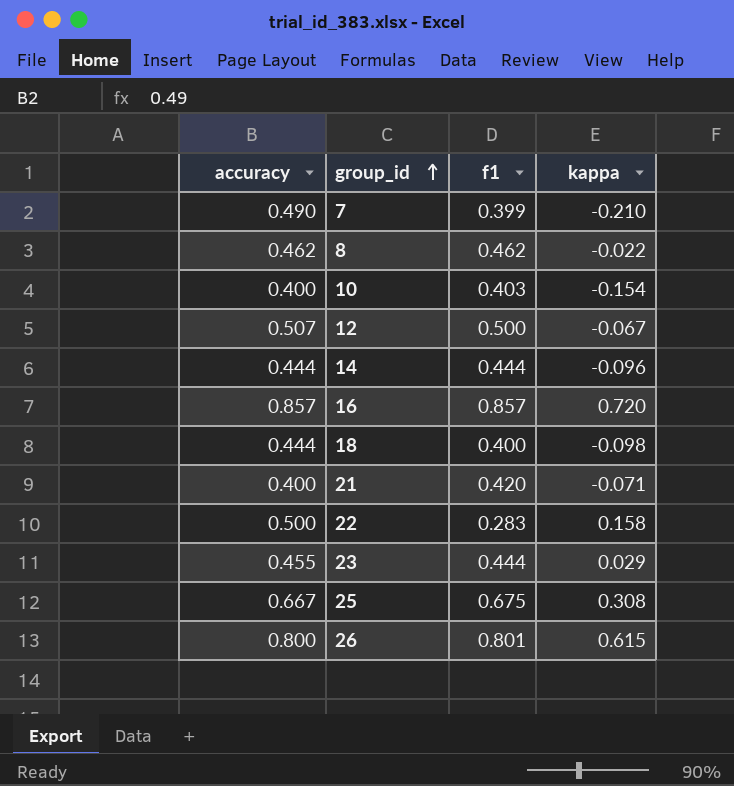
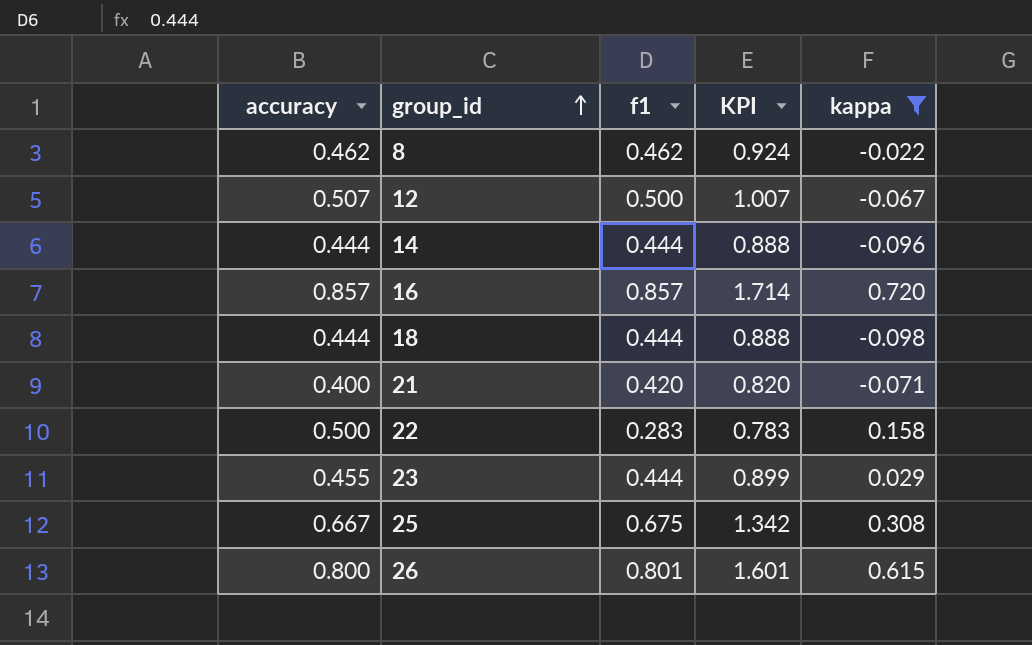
filter: none -> kappa >= -0.098
column KPI | formula: none -> [accuracy] + [f1]
18 | f1: 0.400 -> 0.444

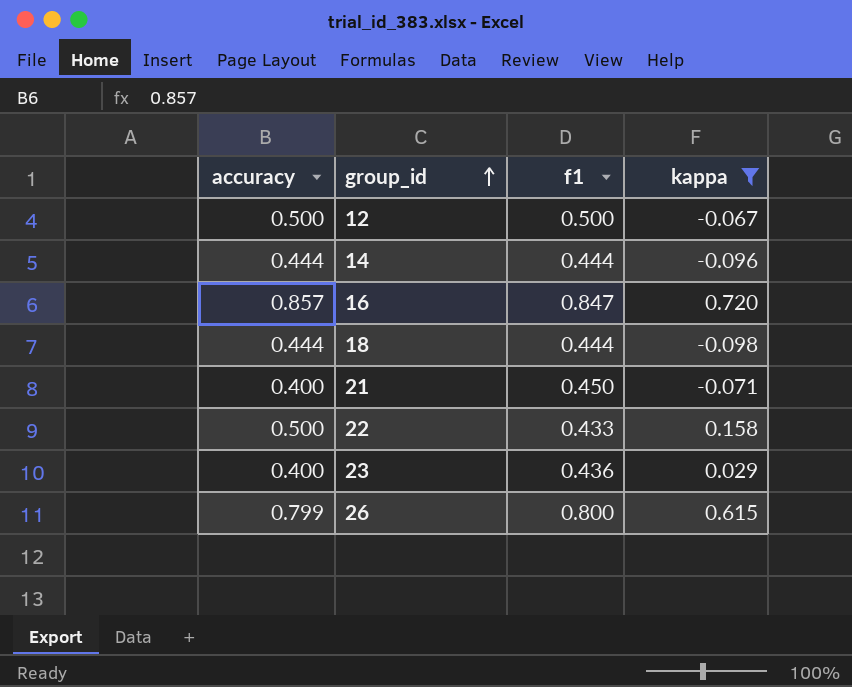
column KPI | formula: [accuracy] + [f1] -> none
row 8: 0.462 | 0.462 | 0.924 | -0.022 -> none
row 25: 0.667 | 0.675 | 1.342 | 0.308 -> none
12 | accuracy: 0.507 -> 0.500
16 | f1: 0.857 -> 0.847
21 | f1: 0.420 -> 0.450
22 | f1: 0.283 -> 0.433
23 | accuracy: 0.455 -> 0.400
23 | f1: 0.444 -> 0.436
26 | accuracy: 0.800 -> 0.799
26 | f1: 0.801 -> 0.800

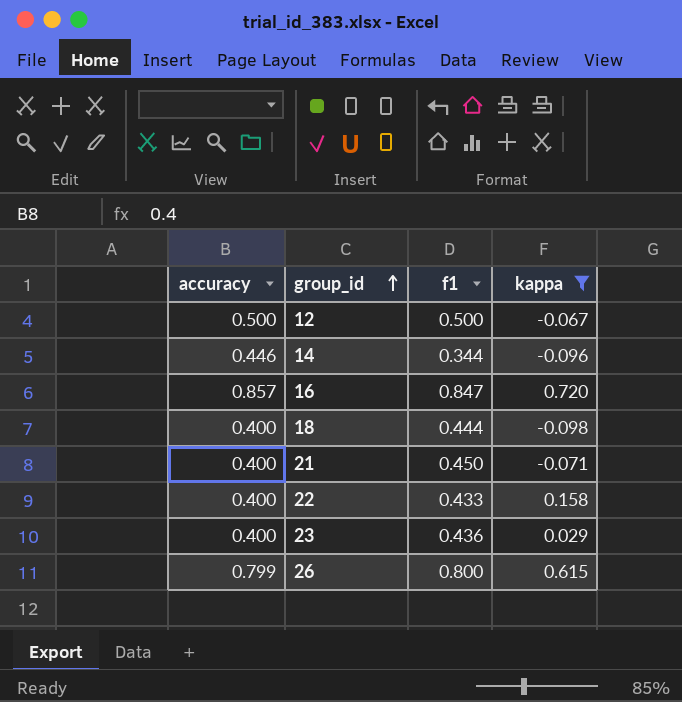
14 | accuracy: 0.444 -> 0.446
14 | f1: 0.444 -> 0.344
18 | accuracy: 0.444 -> 0.400
22 | accuracy: 0.500 -> 0.400

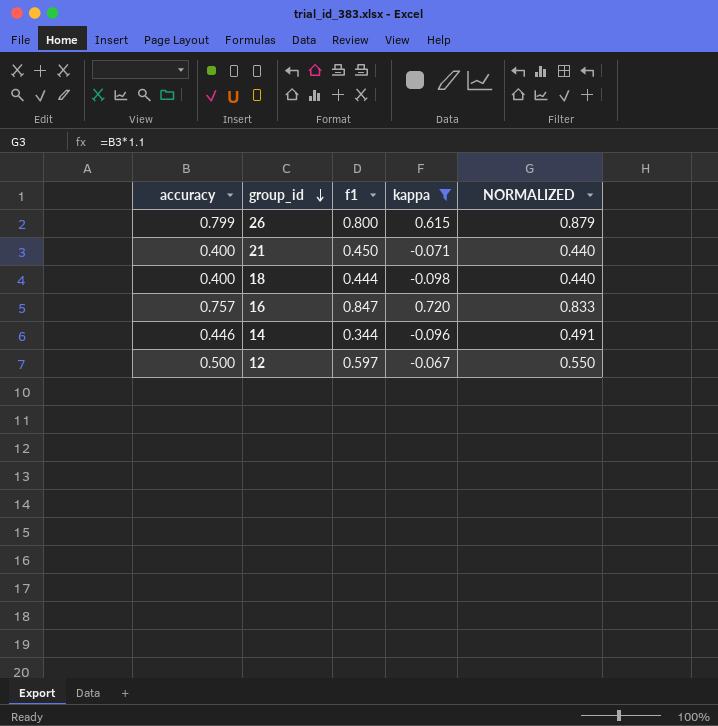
row order: group_id ascending -> group_id descending
column NORMALIZED | formula: none -> [accuracy] * 1.1
row 22: 0.400 | 0.433 | 0.158 -> none
row 23: 0.400 | 0.436 | 0.029 -> none
16 | accuracy: 0.857 -> 0.757
12 | f1: 0.500 -> 0.597

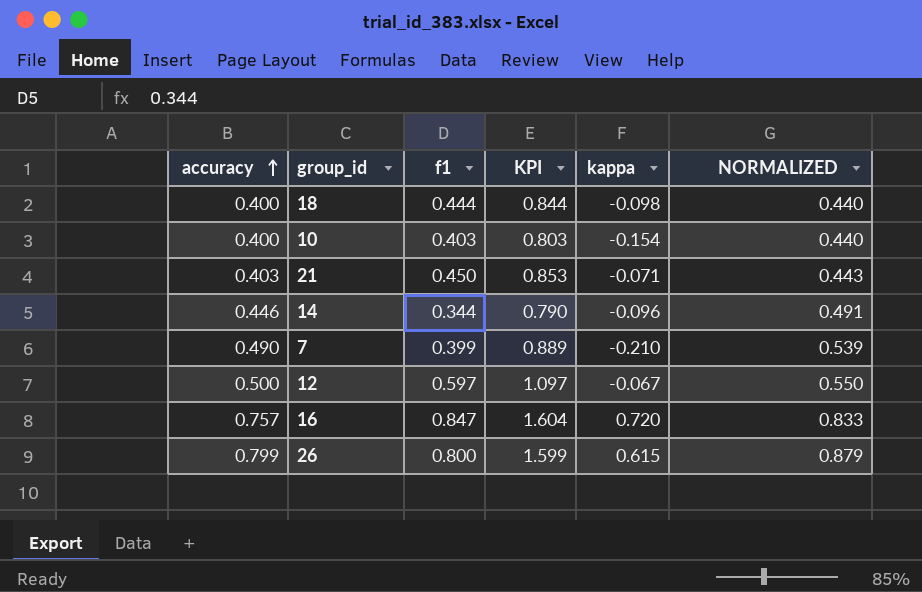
filter: kappa >= -0.098 -> none
row order: group_id descending -> accuracy ascending
column KPI | formula: none -> [accuracy] + [f1]
21 | accuracy: 0.400 -> 0.403
21 | NORMALIZED: 0.440 -> 0.443

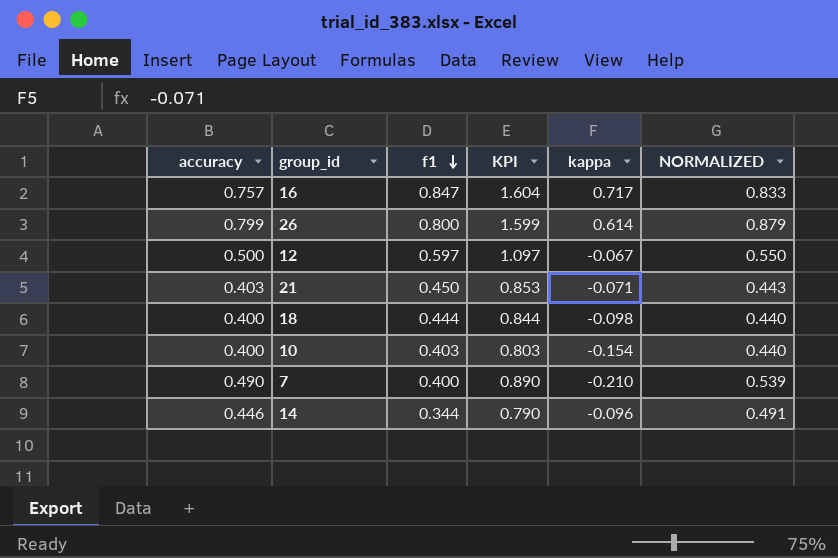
row order: accuracy ascending -> f1 descending
16 | kappa: 0.720 -> 0.717
26 | kappa: 0.615 -> 0.614
7 | f1: 0.399 -> 0.400
7 | KPI: 0.889 -> 0.890

